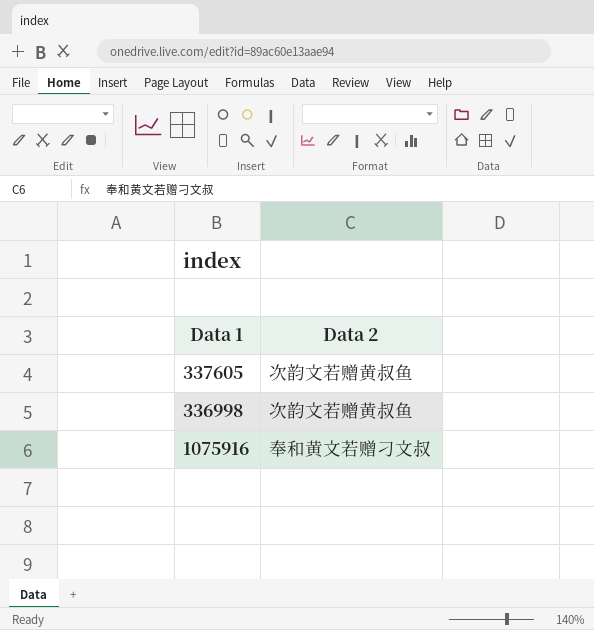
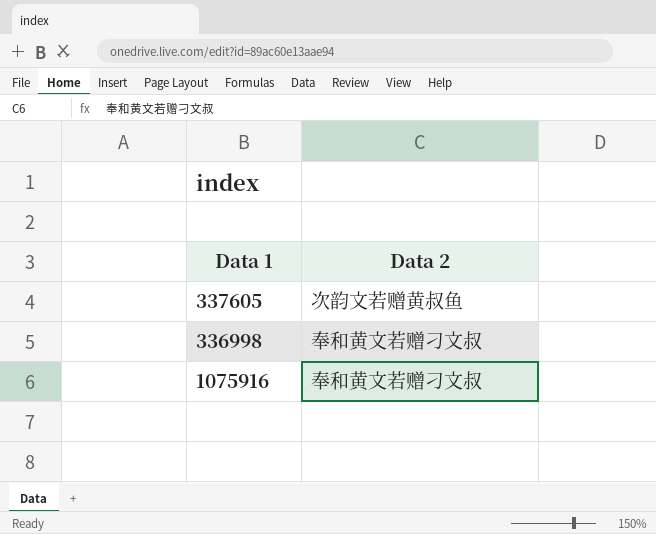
336998 | Data 2: 次韵文若赠黄叔鱼 -> 奉和黄文若赠刁文叔

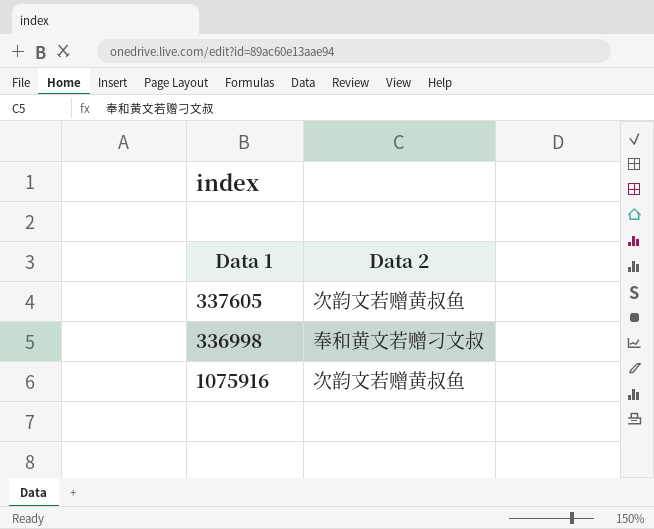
1075916 | Data 2: 奉和黄文若赠刁文叔 -> 次韵文若赠黄叔鱼

